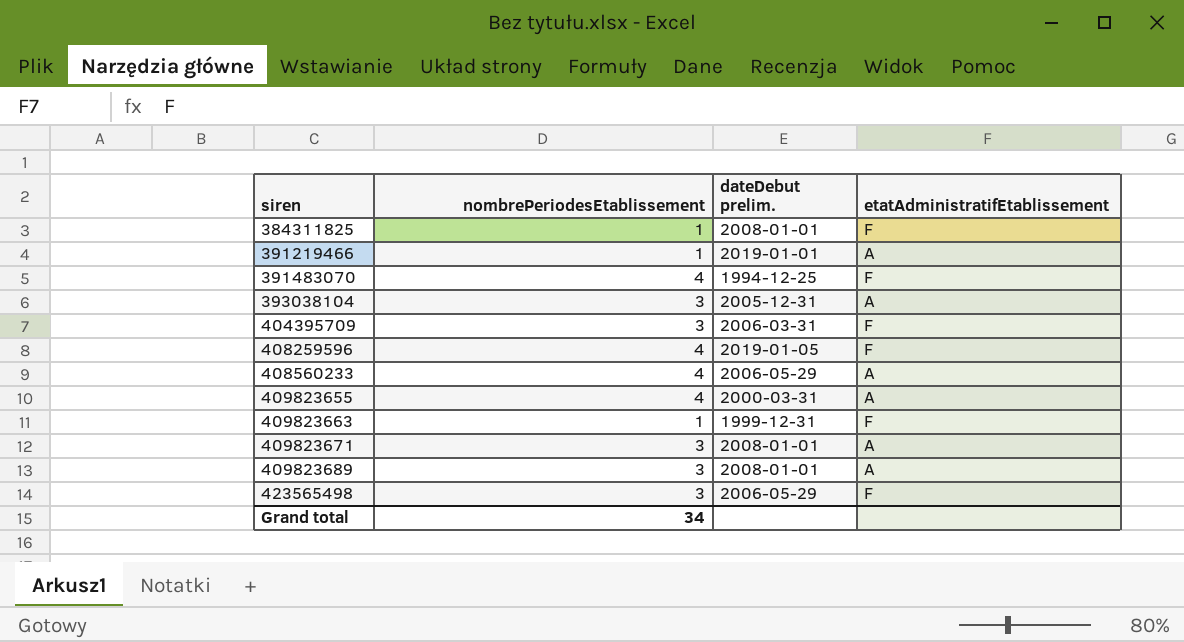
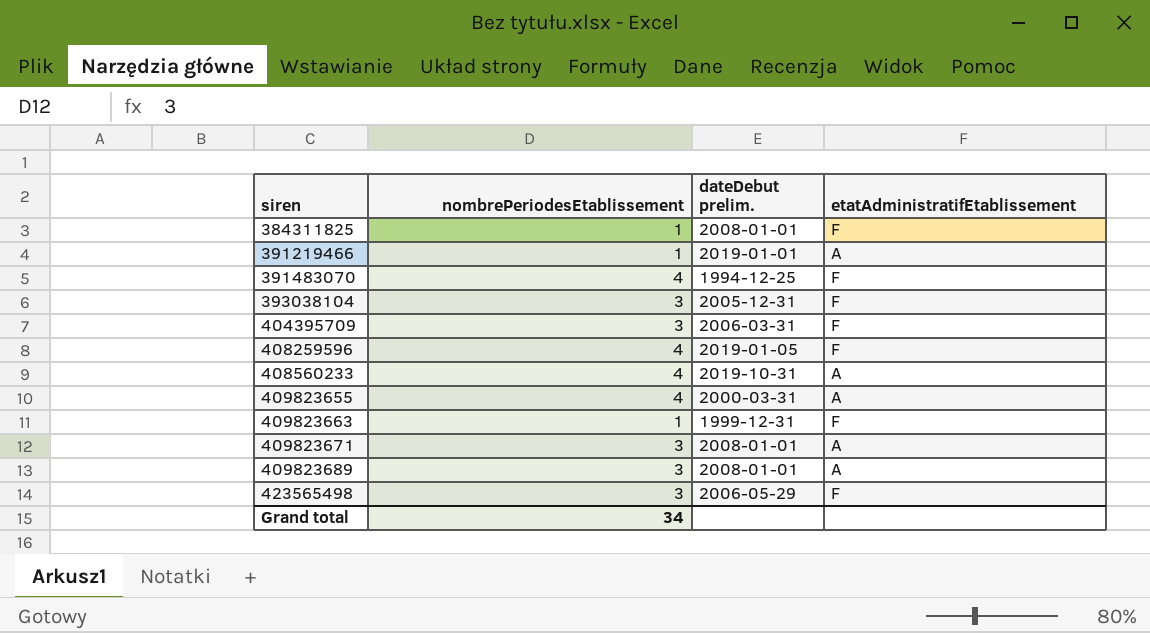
393038104 | etatAdministratifEtablissement: A -> F
408560233 | dateDebut prelim.: 2006-05-29 -> 2019-10-31

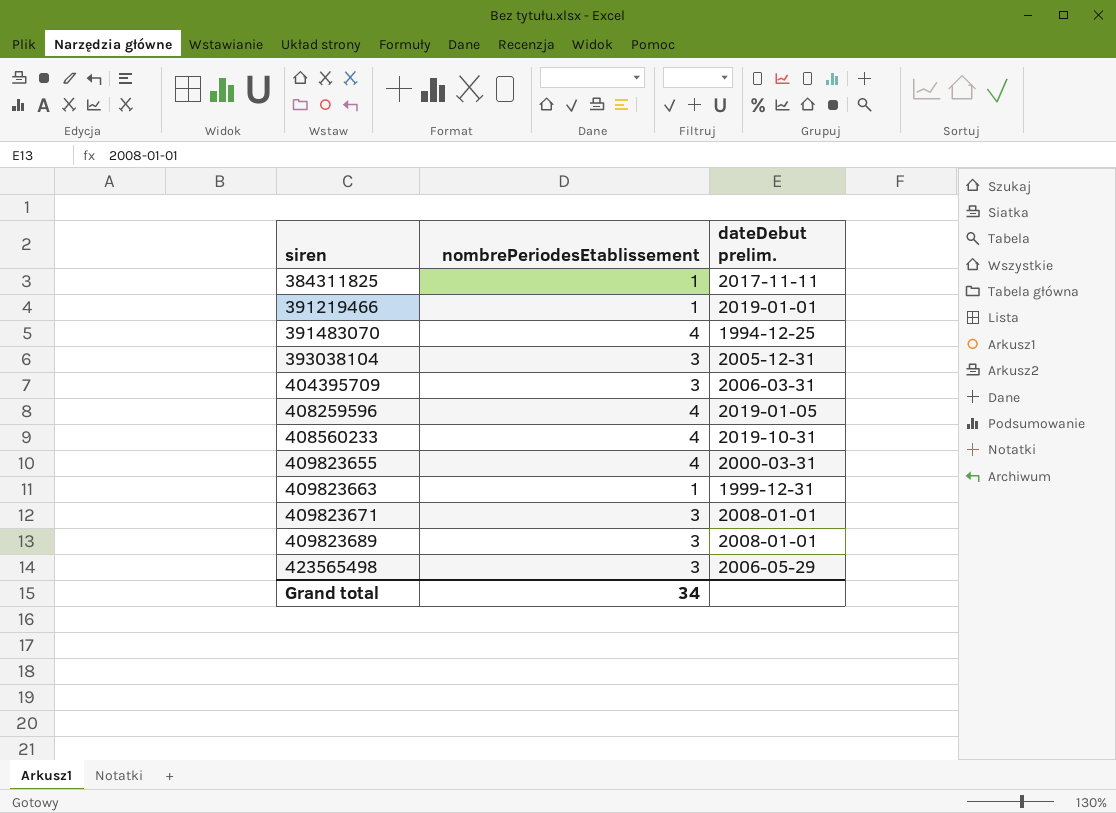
column etatAdministratifEtablissement | position: 4 -> none
384311825 | dateDebut prelim.: 2008-01-01 -> 2017-11-11

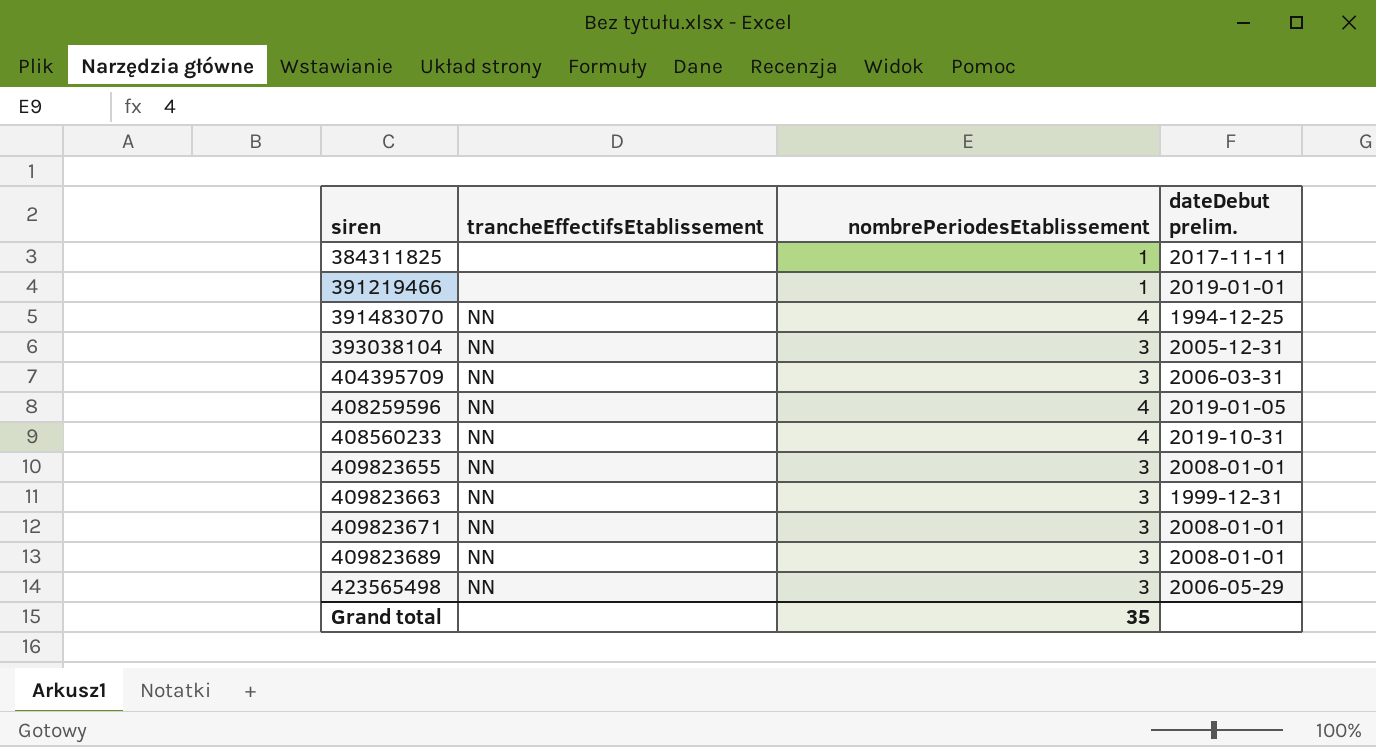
column trancheEffectifsEtablissement | position: none -> 2
409823655 | nombrePeriodesEtablissement: 4 -> 3
409823655 | dateDebut prelim.: 2000-03-31 -> 2008-01-01
409823663 | nombrePeriodesEtablissement: 1 -> 3
Grand total | nombrePeriodesEtablissement: 34 -> 35

